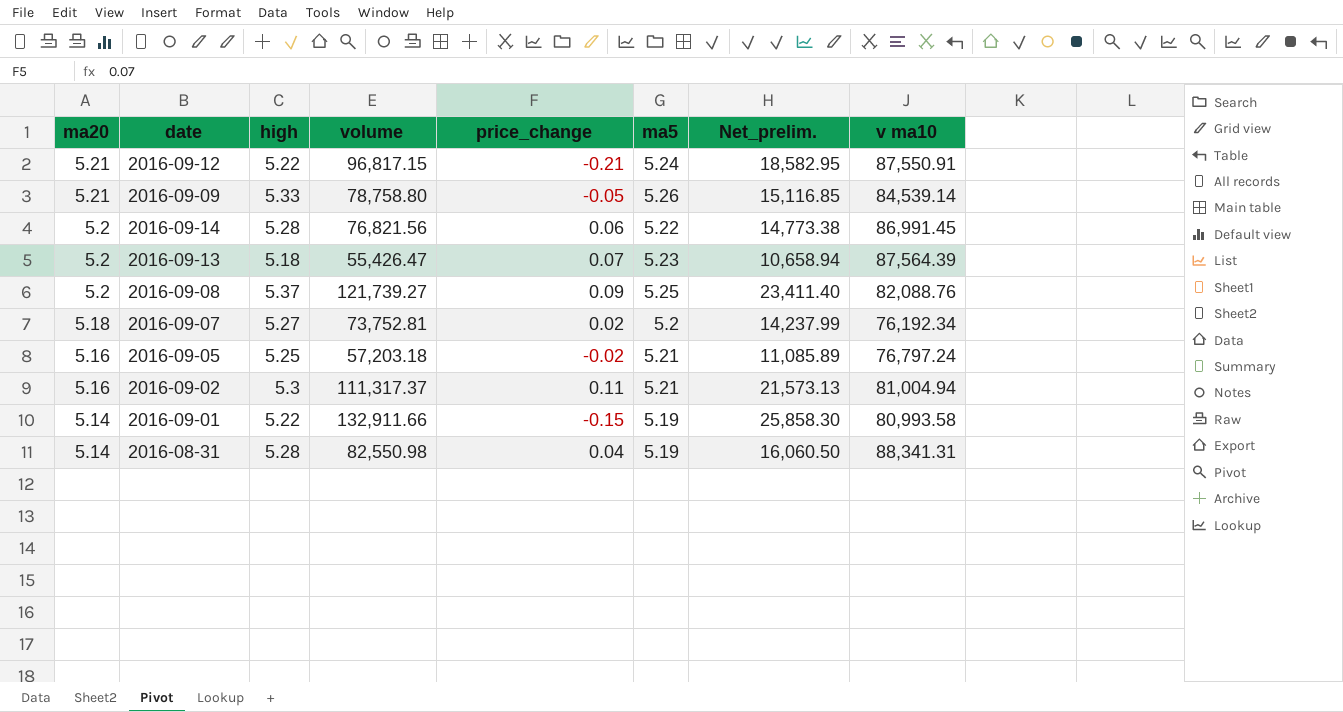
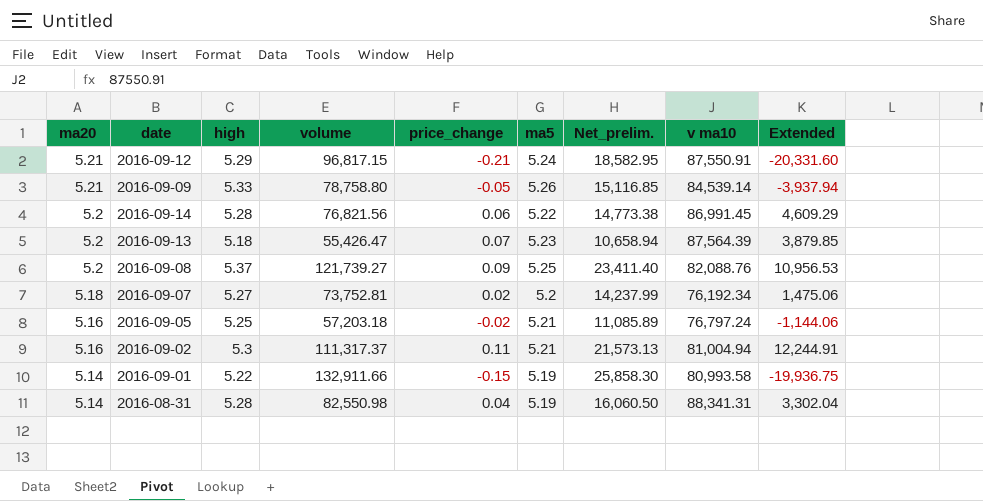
column Extended | formula: none -> [volume] * [price_change]
2016-09-12 | high: 5.22 -> 5.29

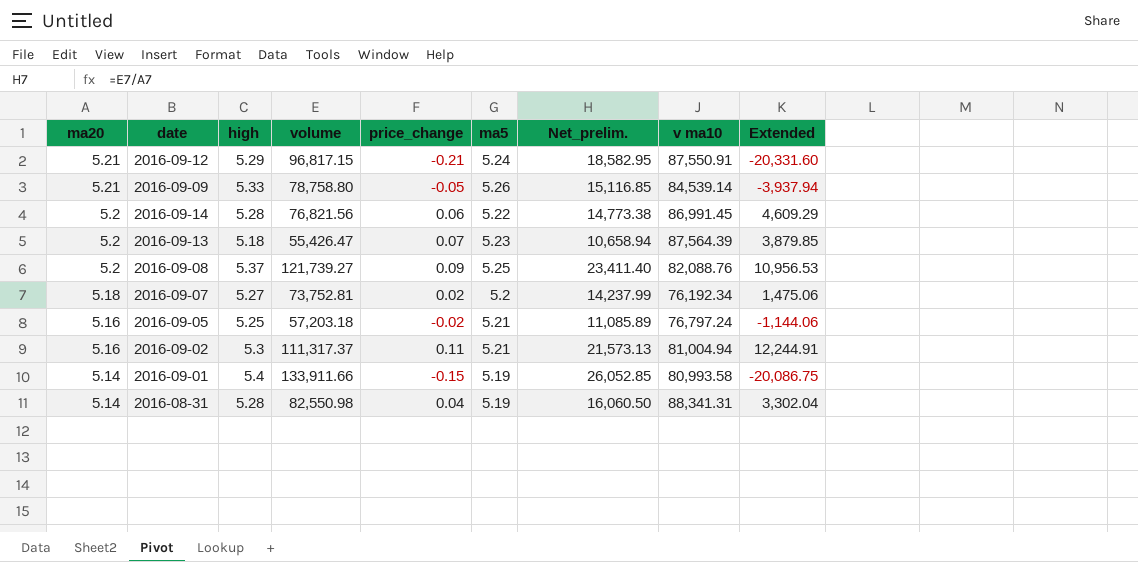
2016-09-01 | high: 5.22 -> 5.4
2016-09-01 | volume: 132,911.66 -> 133,911.66
2016-09-01 | Net_prelim.: 25,858.30 -> 26,052.85
2016-09-01 | Extended: -19,936.75 -> -20,086.75

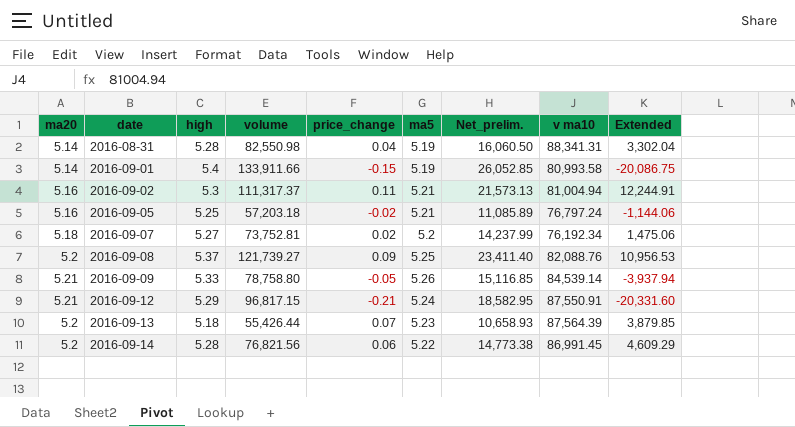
row order: ma20 descending -> date ascending
2016-09-13 | volume: 55,426.47 -> 55,426.44
2016-09-13 | Net_prelim.: 10,658.94 -> 10,658.93

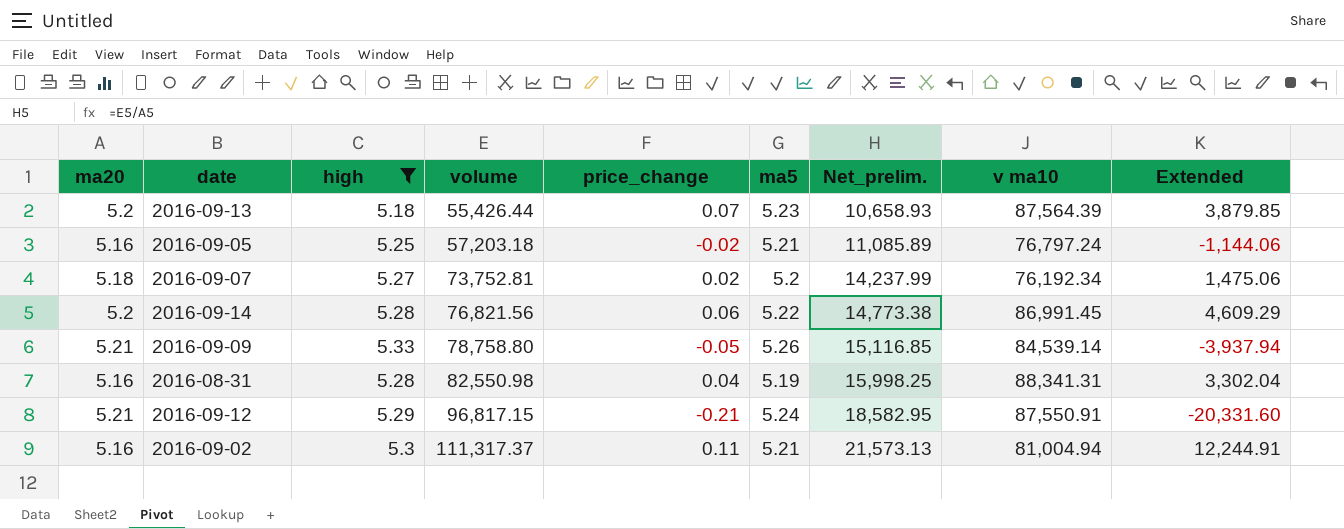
filter: none -> high <= 5.33
row order: date ascending -> volume ascending
2016-08-31 | ma20: 5.14 -> 5.16
2016-08-31 | Net_prelim.: 16,060.50 -> 15,998.25

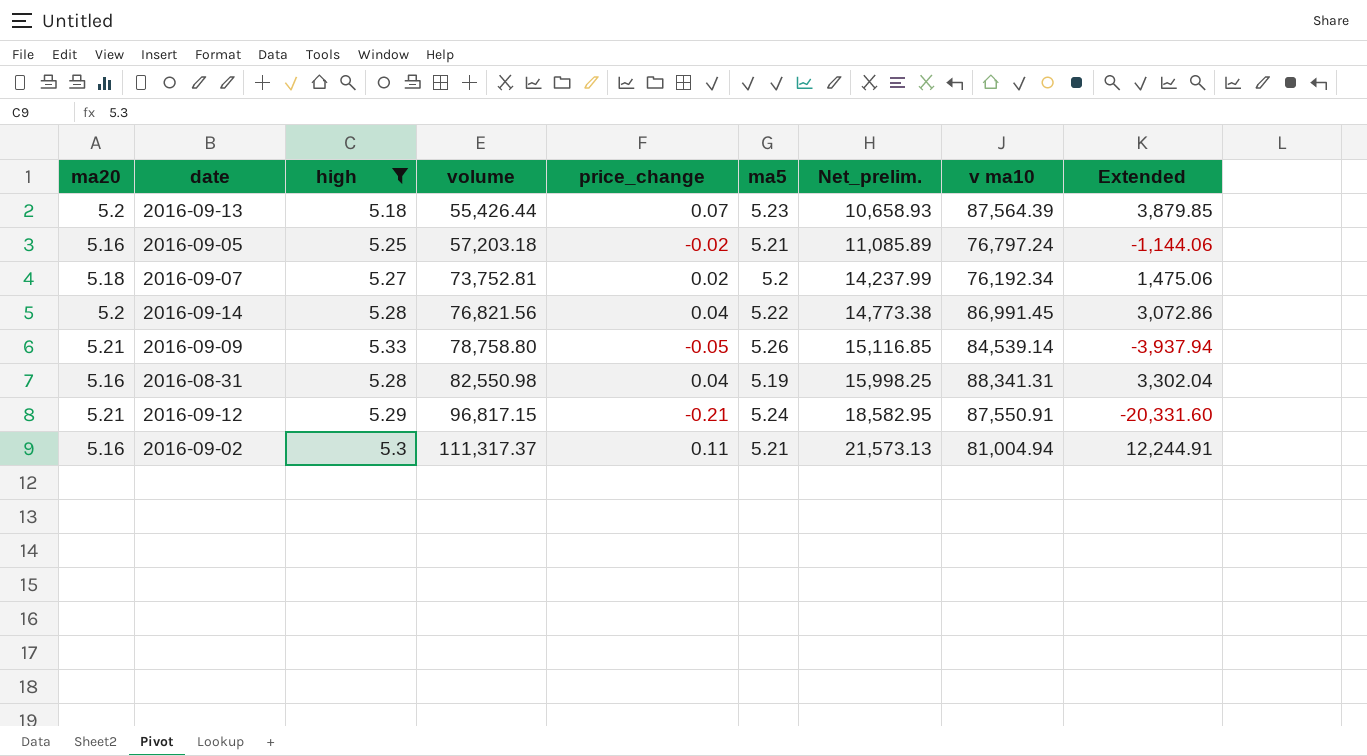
2016-09-14 | price_change: 0.06 -> 0.04
2016-09-14 | Extended: 4,609.29 -> 3,072.86

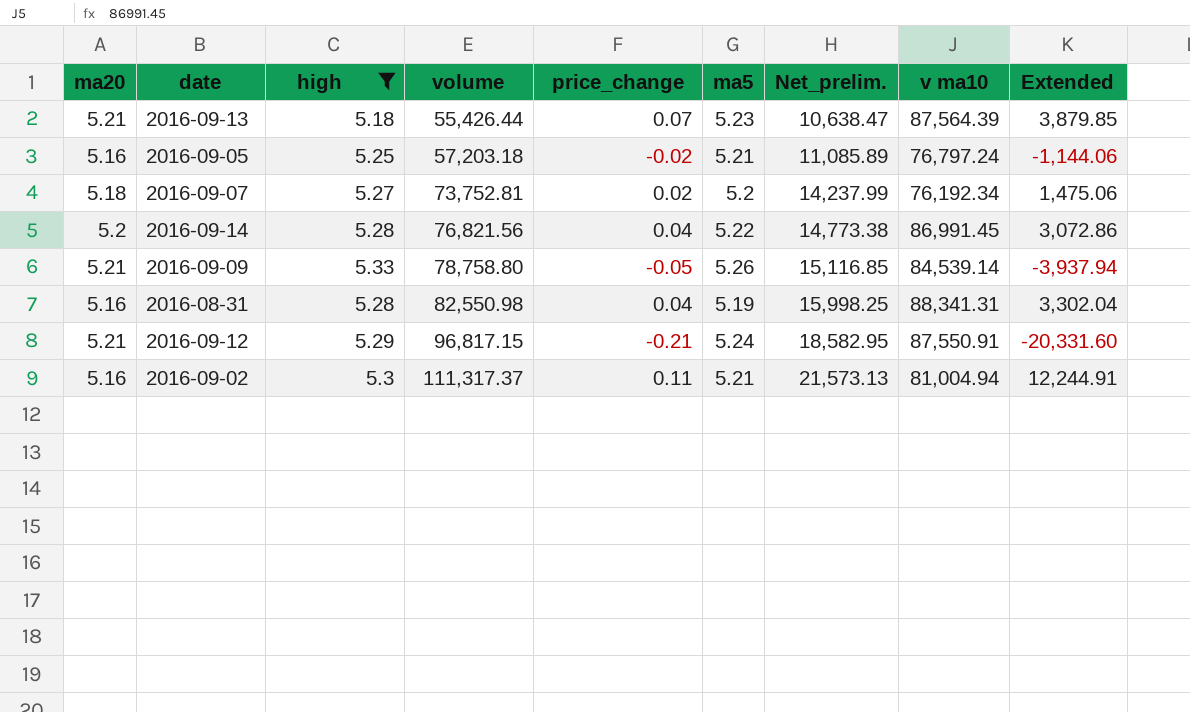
2016-09-13 | ma20: 5.2 -> 5.21
2016-09-13 | Net_prelim.: 10,658.93 -> 10,638.47

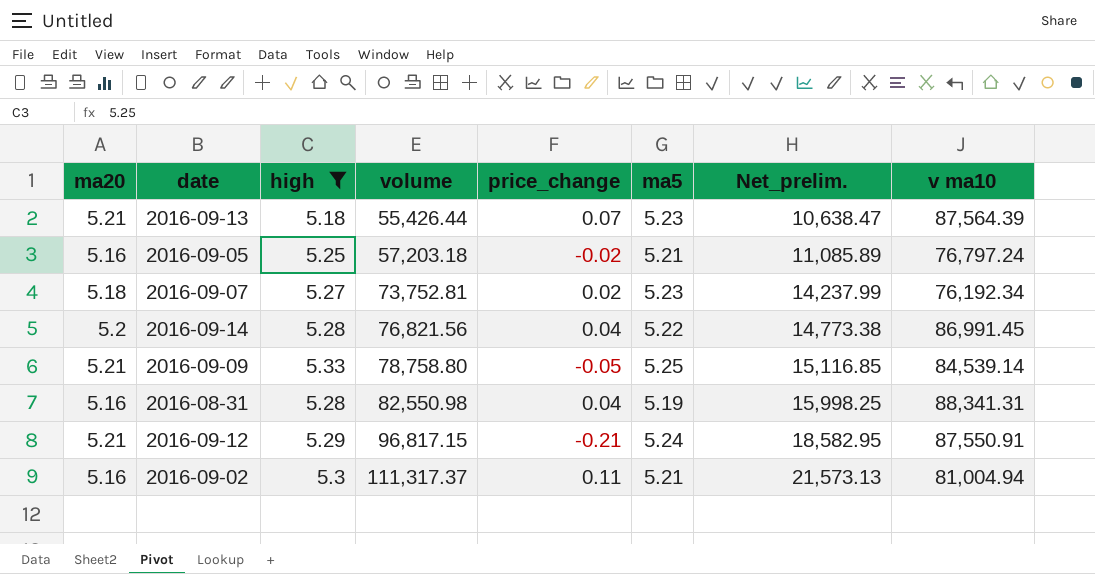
column Extended | formula: [volume] * [price_change] -> none
2016-09-07 | ma5: 5.2 -> 5.23
2016-09-09 | ma5: 5.26 -> 5.25

